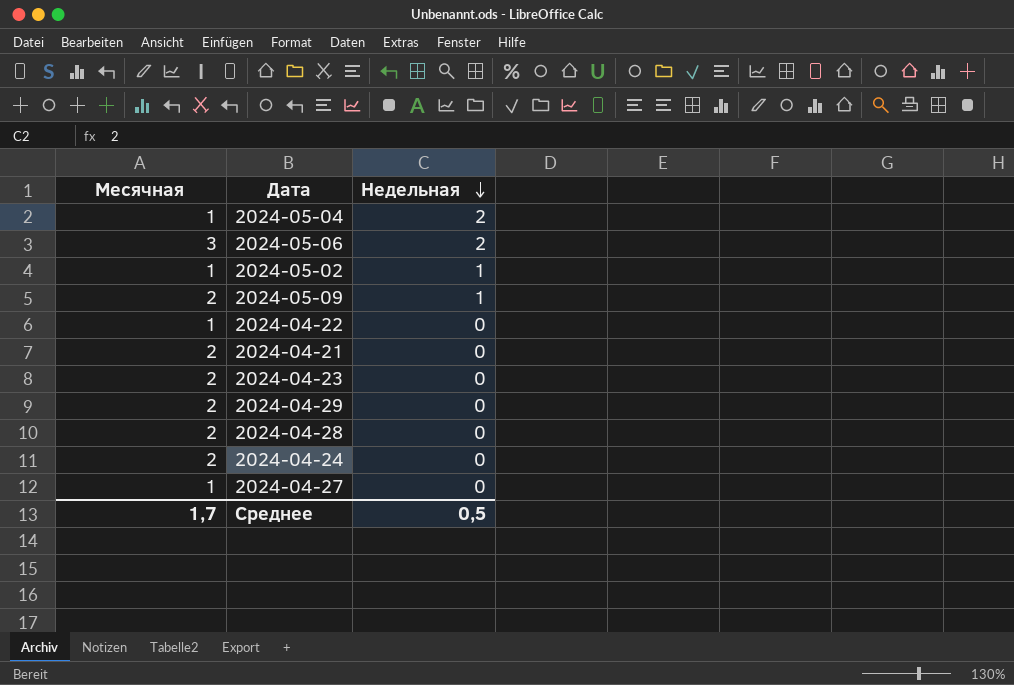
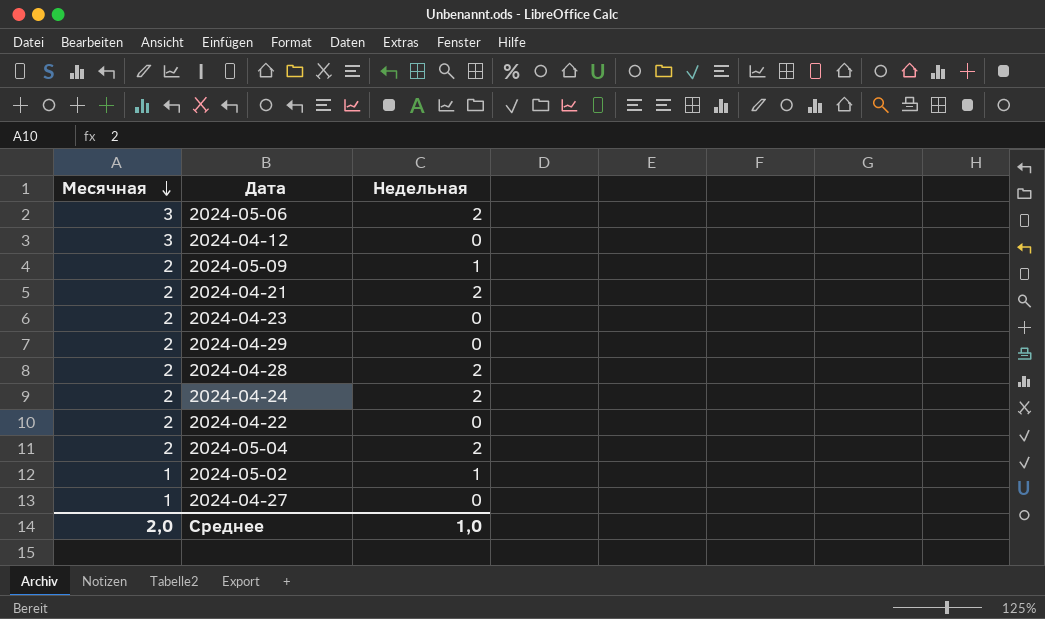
row order: Недельная descending -> Месячная descending
row 2024-04-12: none -> 3 | 0
2024-04-21 | Недельная: 0 -> 2
2024-04-28 | Недельная: 0 -> 2
2024-04-24 | Недельная: 0 -> 2
2024-04-22 | Месячная: 1 -> 2
2024-05-04 | Месячная: 1 -> 2
Среднее | Месячная: 1,7 -> 2,0
Среднее | Недельная: 0,5 -> 1,0

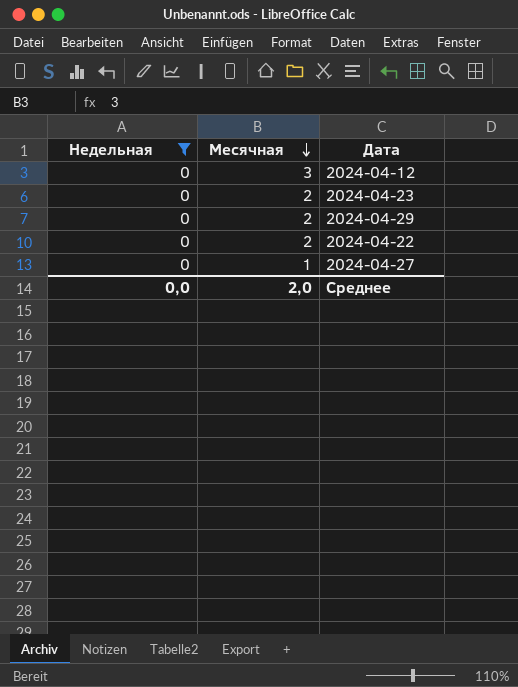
filter: none -> Недельная = 0
column Недельная | position: 3 -> 1
Среднее | Недельная: 1,0 -> 0,0

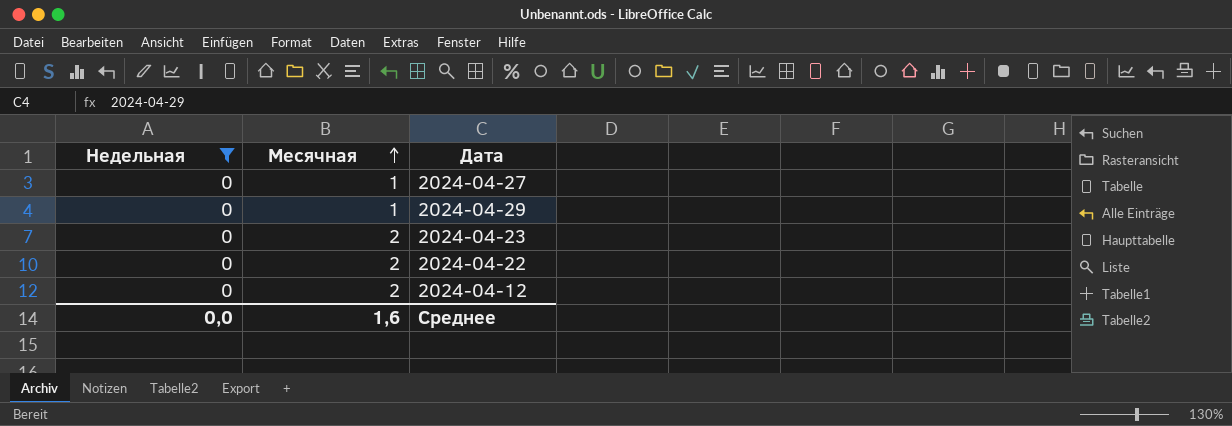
row order: Месячная descending -> Месячная ascending
2024-04-29 | Месячная: 2 -> 1
2024-04-12 | Месячная: 3 -> 2
Среднее | Месячная: 2,0 -> 1,6

